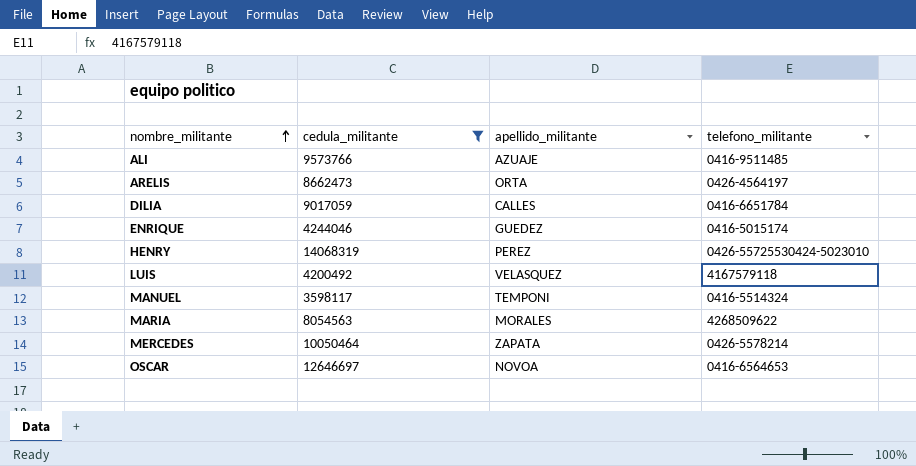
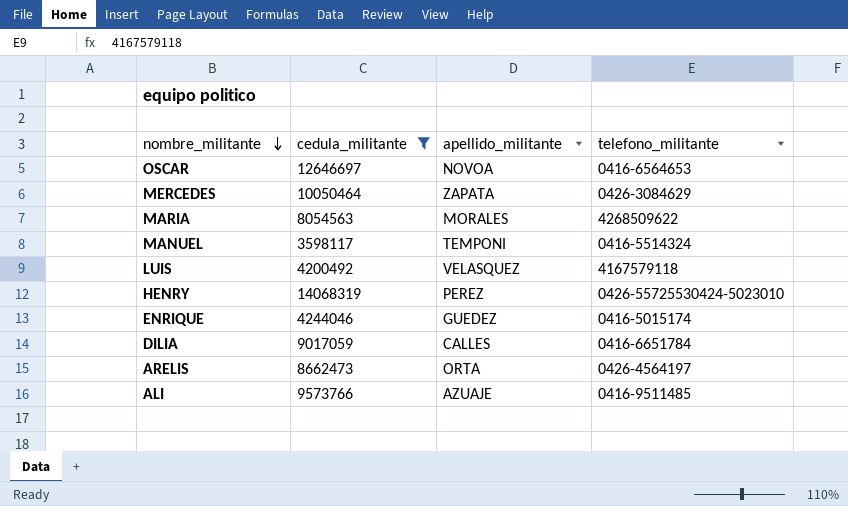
row order: nombre_militante ascending -> nombre_militante descending
MERCEDES | telefono_militante: 0426-5578214 -> 0426-3084629

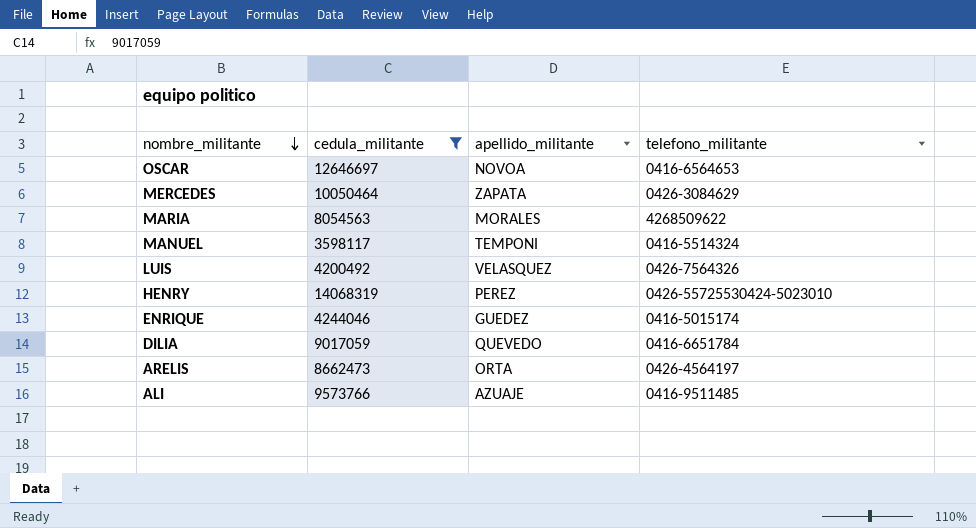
LUIS | telefono_militante: 4167579118 -> 0426-7564326
DILIA | apellido_militante: CALLES -> QUEVEDO

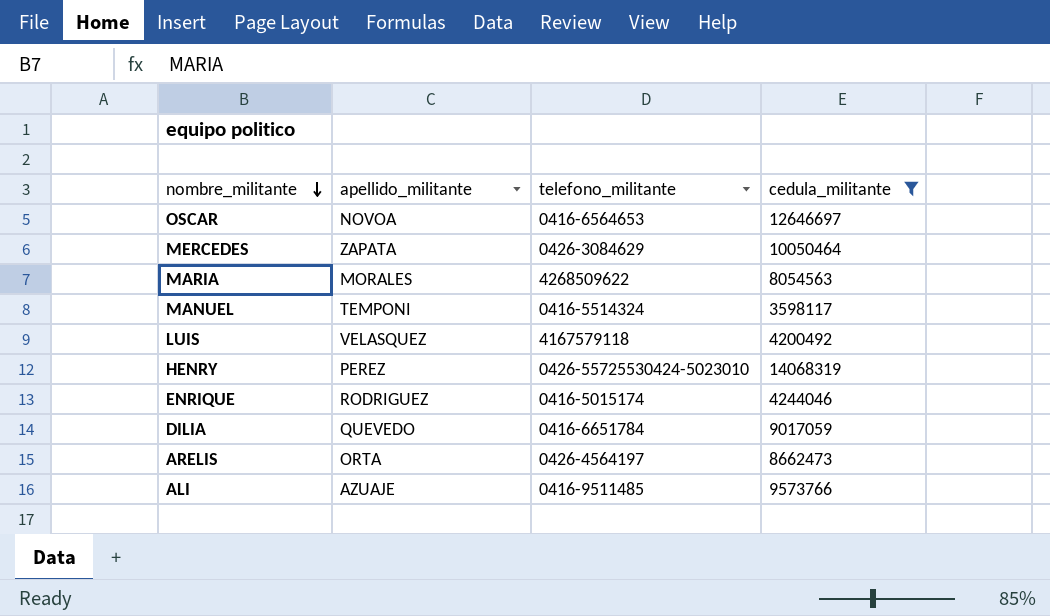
column cedula_militante | position: 2 -> 4
LUIS | telefono_militante: 0426-7564326 -> 4167579118
ENRIQUE | apellido_militante: GUEDEZ -> RODRIGUEZ

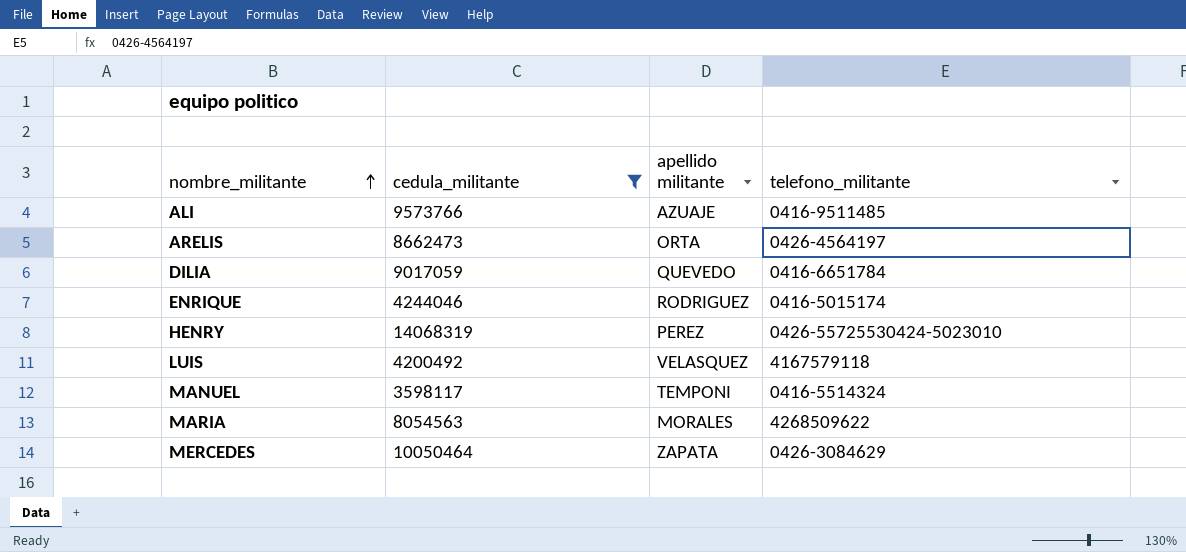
row order: nombre_militante descending -> nombre_militante ascending
column cedula_militante | position: 4 -> 2
column name: apellido_militante -> apellido militante
row OSCAR: NOVOA | 0416-6564653 | 12646697 -> none

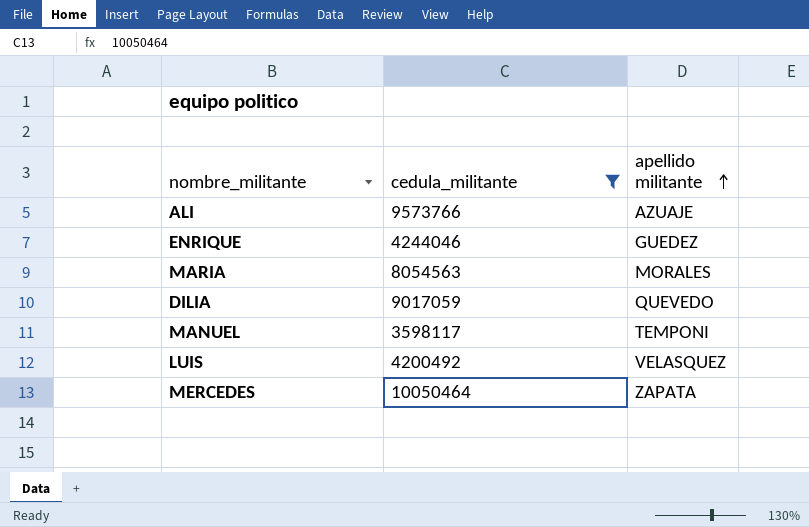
row order: nombre_militante ascending -> apellido militante ascending
column telefono_militante | position: 4 -> none
row ARELIS: 8662473 | ORTA | 0426-4564197 -> none
row HENRY: 14068319 | PEREZ | 0426-55725530424-5023010 -> none
ENRIQUE | apellido militante: RODRIGUEZ -> GUEDEZ

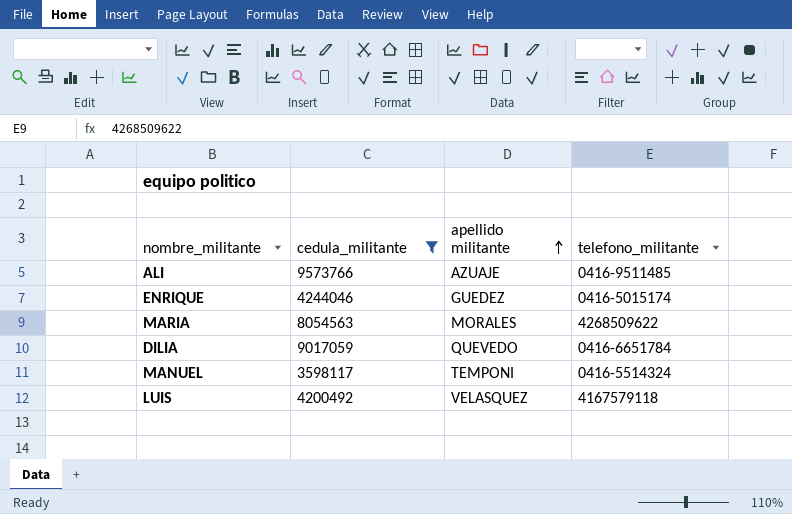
column telefono_militante | position: none -> 4
row MERCEDES: 10050464 | ZAPATA -> none

